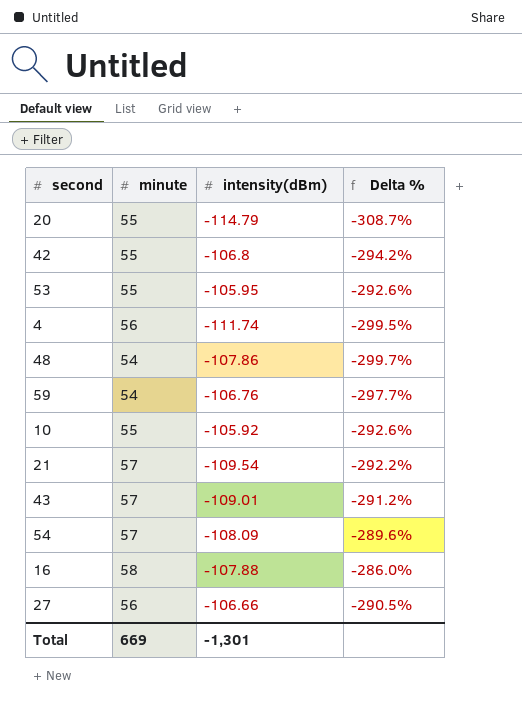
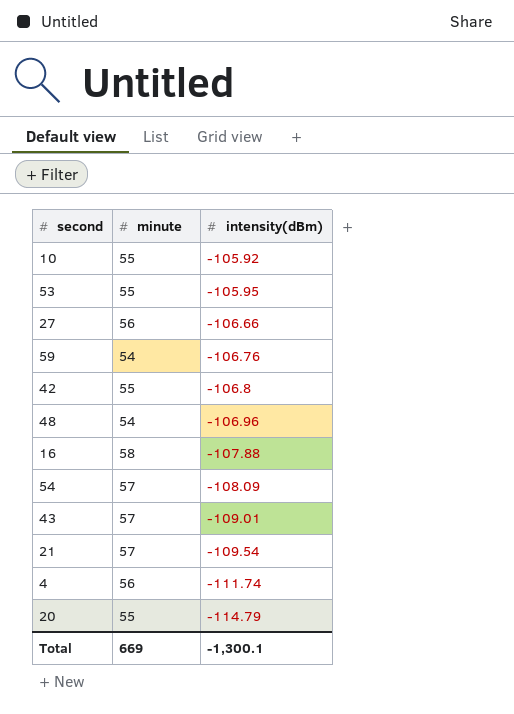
row order: none -> intensity(dBm) descending
column Delta % | formula: ([intensity(dBm)] - [minute]) / [minute] -> none
48 | intensity(dBm): -107.86 -> -106.96
Total | intensity(dBm): -1,301 -> -1,300.1

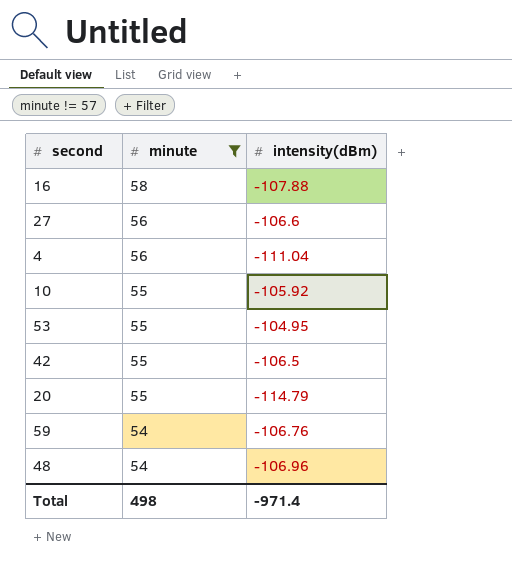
filter: none -> minute != 57
row order: intensity(dBm) descending -> minute descending
27 | intensity(dBm): -106.66 -> -106.6
4 | intensity(dBm): -111.74 -> -111.04
53 | intensity(dBm): -105.95 -> -104.95
42 | intensity(dBm): -106.8 -> -106.5
Total | minute: 669 -> 498
Total | intensity(dBm): -1,300.1 -> -971.4

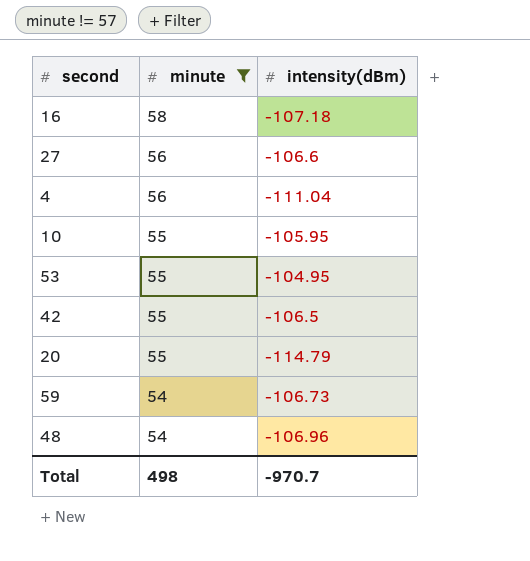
16 | intensity(dBm): -107.88 -> -107.18
10 | intensity(dBm): -105.92 -> -105.95
59 | intensity(dBm): -106.76 -> -106.73
Total | intensity(dBm): -971.4 -> -970.7

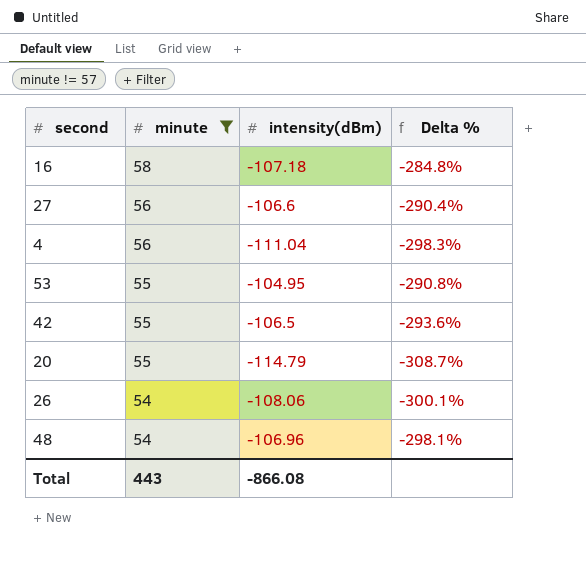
column Delta % | formula: none -> ([intensity(dBm)] - [minute]) / [minute]
row 10: 55 | -105.95 -> none
row 59: 54 | -106.73 -> none
row 26: none -> 54 | -108.06 | -300.1%
Total | minute: 498 -> 443
Total | intensity(dBm): -970.7 -> -866.08

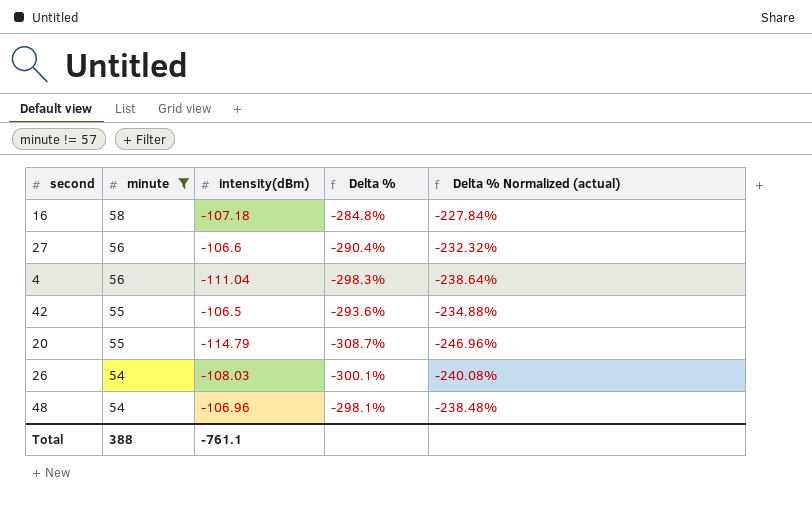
column Delta % Normalized (actual) | formula: none -> [Delta %] * 0.8
row 53: 55 | -104.95 | -290.8% -> none
26 | intensity(dBm): -108.06 -> -108.03
Total | minute: 443 -> 388
Total | intensity(dBm): -866.08 -> -761.1

